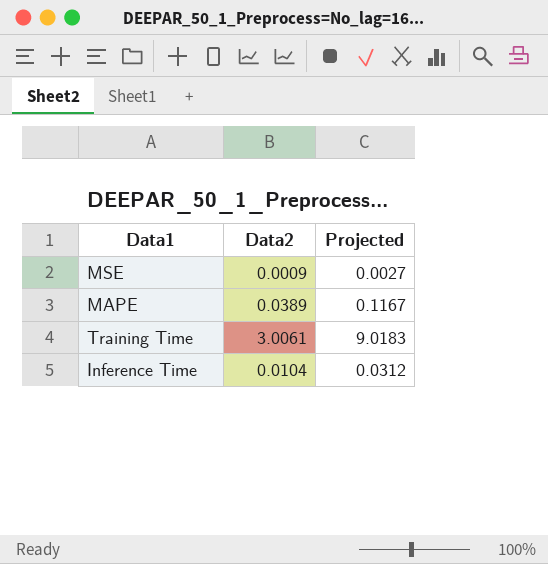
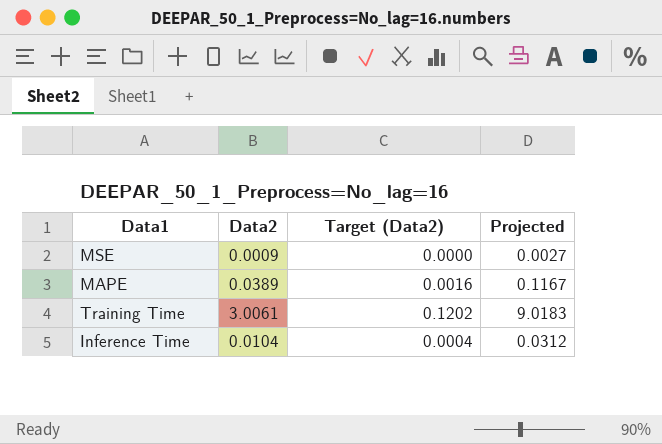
column Target (Data2) | formula: none -> [Data2] * 0.04

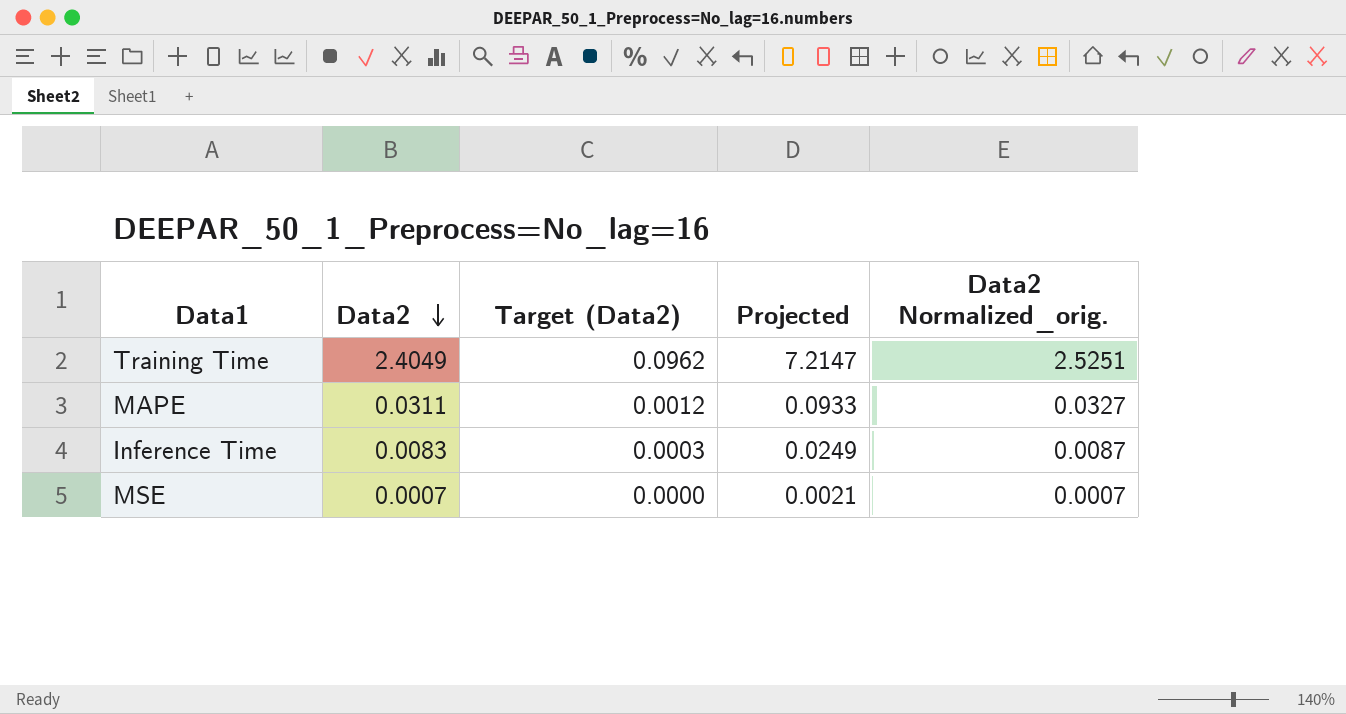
row order: none -> Data2 descending
column Data2 Normalized_orig. | formula: none -> [Data2] * 1.05
Training Time | Data2: 3.0061 -> 2.4049
Training Time | Target (Data2): 0.1202 -> 0.0962
Training Time | Projected: 9.0183 -> 7.2147
MAPE | Data2: 0.0389 -> 0.0311
MAPE | Target (Data2): 0.0016 -> 0.0012
MAPE | Projected: 0.1167 -> 0.0933
Inference Time | Data2: 0.0104 -> 0.0083
Inference Time | Target (Data2): 0.0004 -> 0.0003
Inference Time | Projected: 0.0312 -> 0.0249
MSE | Data2: 0.0009 -> 0.0007
MSE | Projected: 0.0027 -> 0.0021

